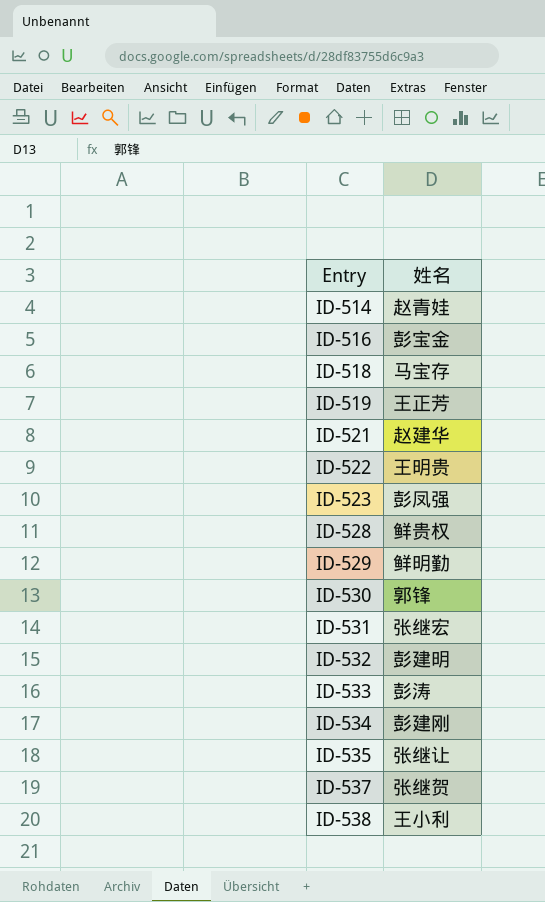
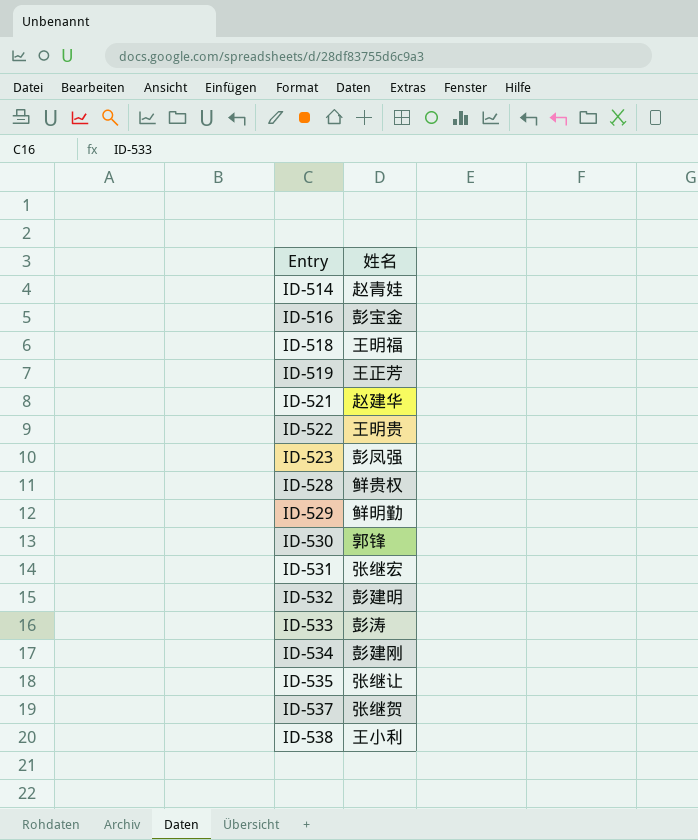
ID-518 | 姓名: 马宝存 -> 王明福

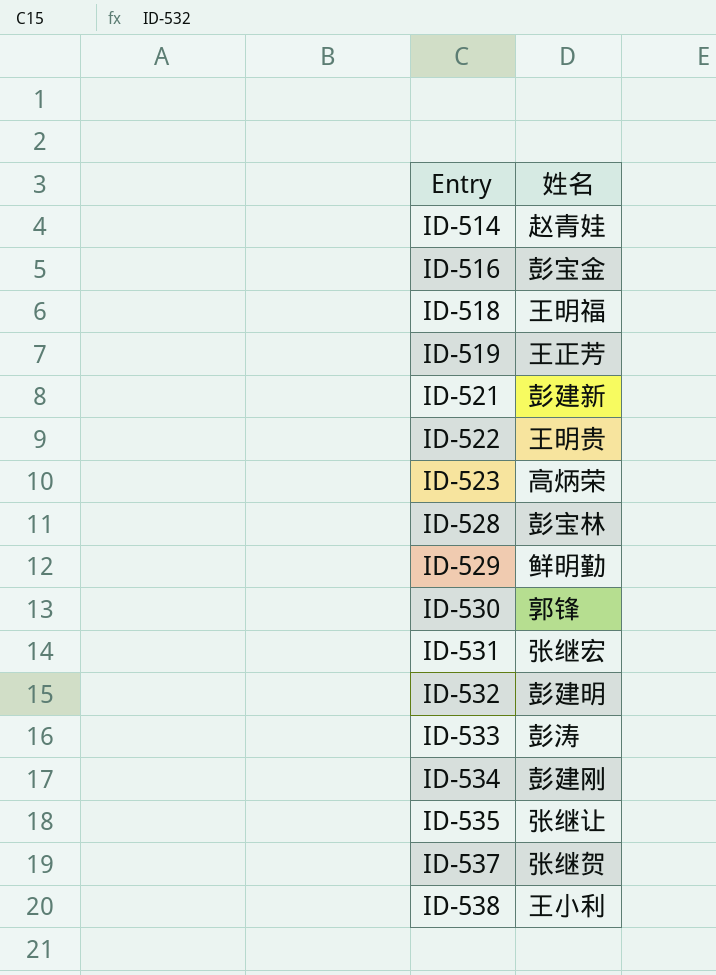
ID-521 | 姓名: 赵建华 -> 彭建新
ID-523 | 姓名: 彭凤强 -> 高炳荣
ID-528 | 姓名: 鲜贵权 -> 彭宝林

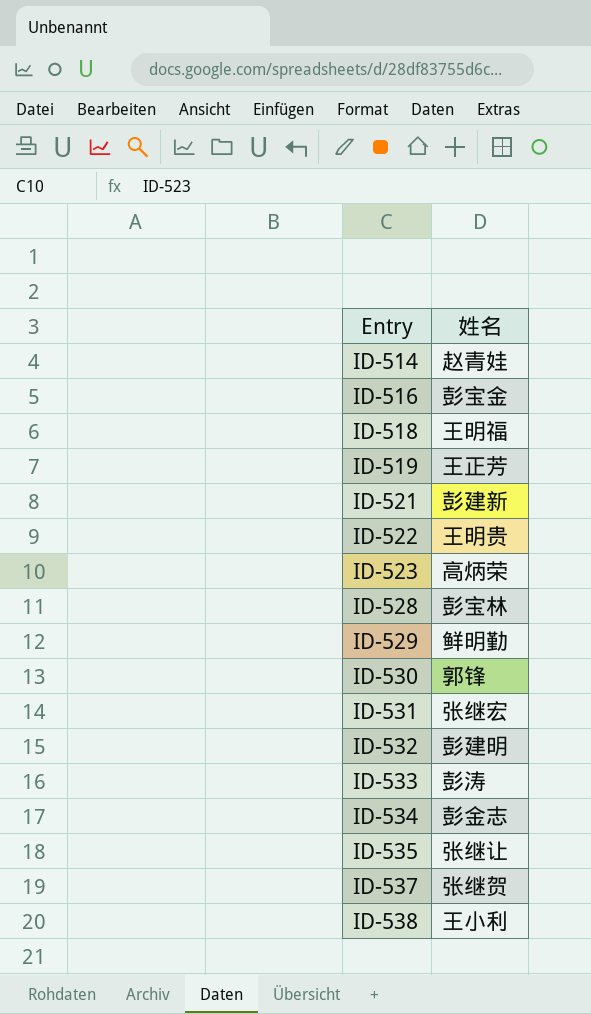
ID-534 | 姓名: 彭建刚 -> 彭金志

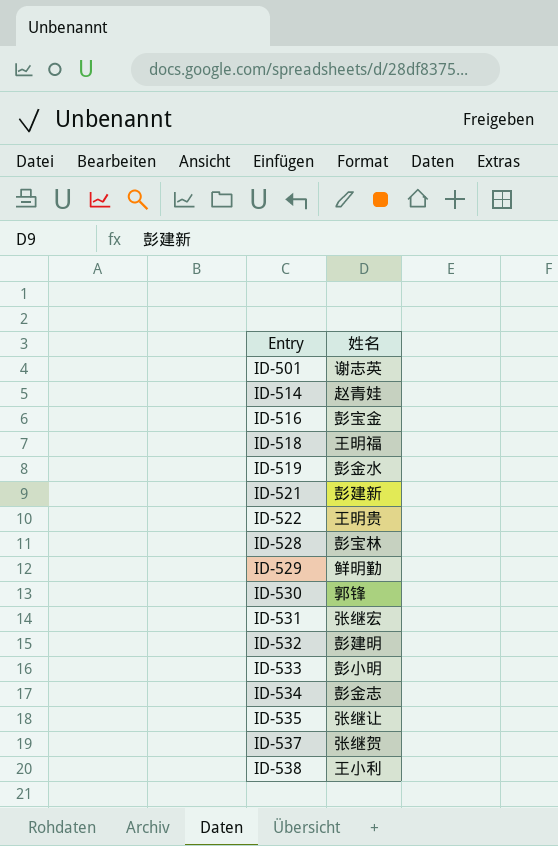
row ID-523: 高炳荣 -> none
row ID-501: none -> 谢志英
ID-519 | 姓名: 王正芳 -> 彭金水
ID-533 | 姓名: 彭涛 -> 彭小明

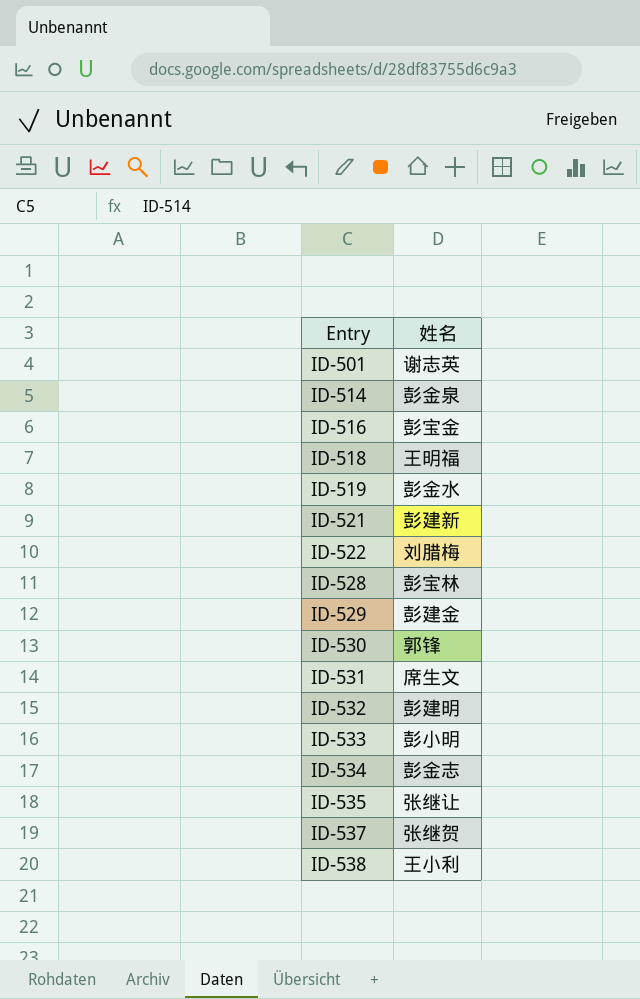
ID-514 | 姓名: 赵青娃 -> 彭金泉
ID-522 | 姓名: 王明贵 -> 刘腊梅
ID-529 | 姓名: 鲜明勤 -> 彭建金
ID-531 | 姓名: 张继宏 -> 席生文

